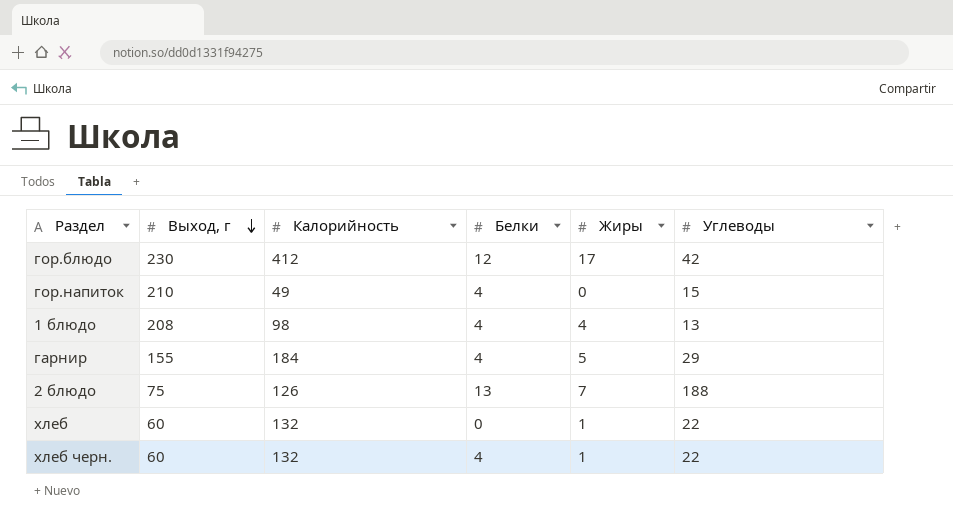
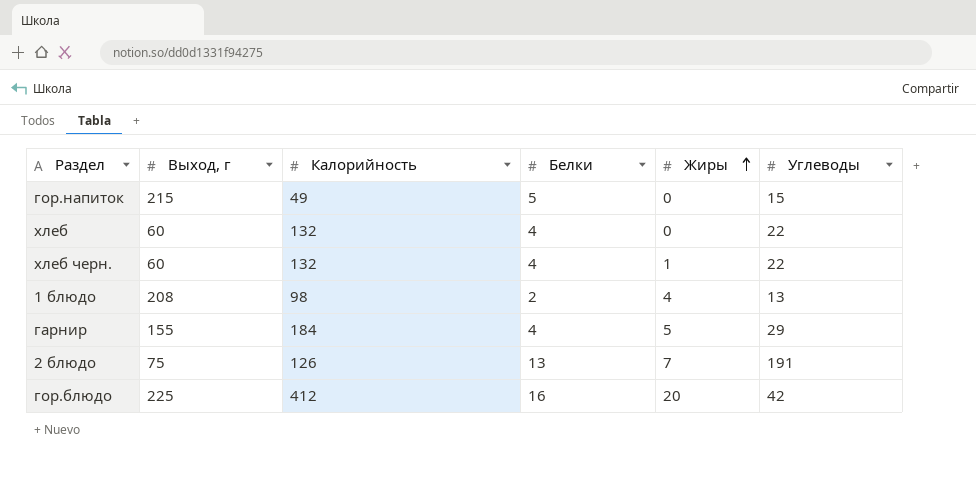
row order: Выход, г descending -> Жиры ascending
гор.напиток | Выход, г: 210 -> 215
гор.напиток | Белки: 4 -> 5
хлеб | Белки: 0 -> 4
хлеб | Жиры: 1 -> 0
1 блюдо | Белки: 4 -> 2
2 блюдо | Углеводы: 188 -> 191
гор.блюдо | Выход, г: 230 -> 225
гор.блюдо | Белки: 12 -> 16
гор.блюдо | Жиры: 17 -> 20

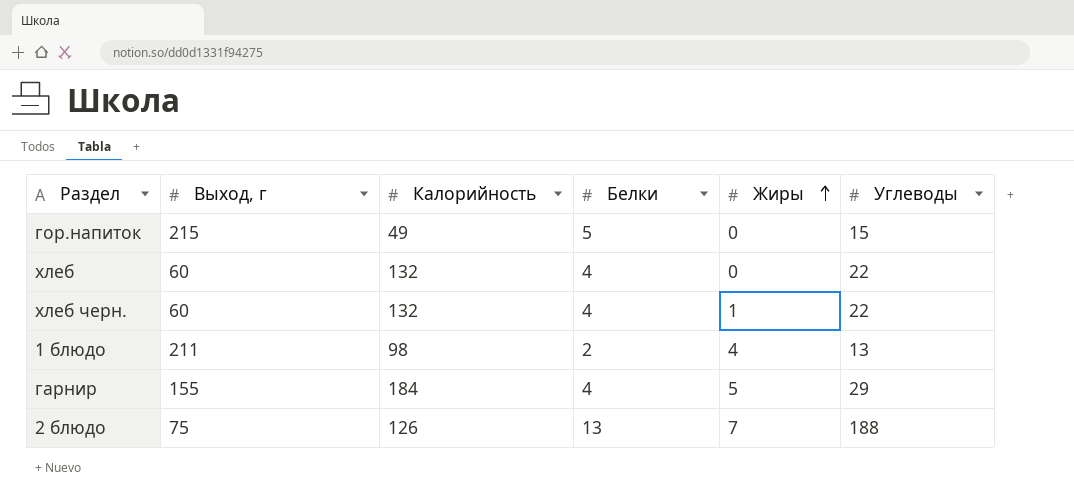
row гор.блюдо: 225 | 412 | 16 | 20 | 42 -> none
1 блюдо | Выход, г: 208 -> 211
2 блюдо | Углеводы: 191 -> 188

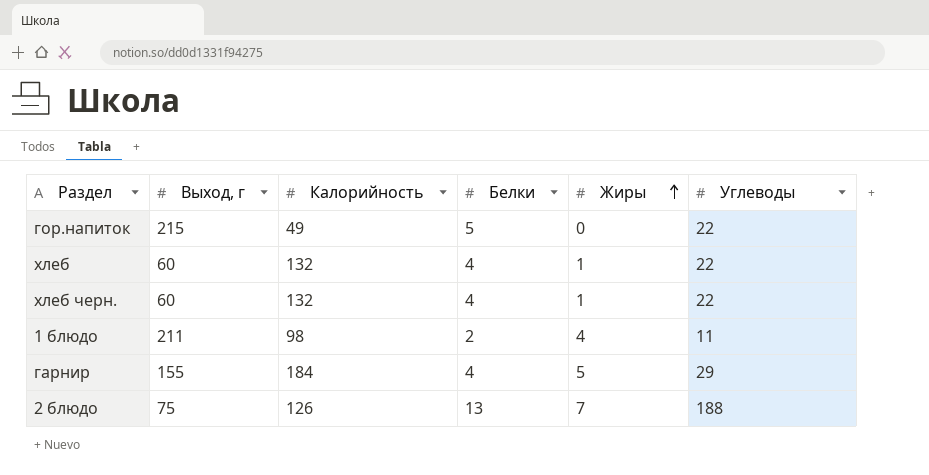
гор.напиток | Углеводы: 15 -> 22
хлеб | Жиры: 0 -> 1
1 блюдо | Углеводы: 13 -> 11

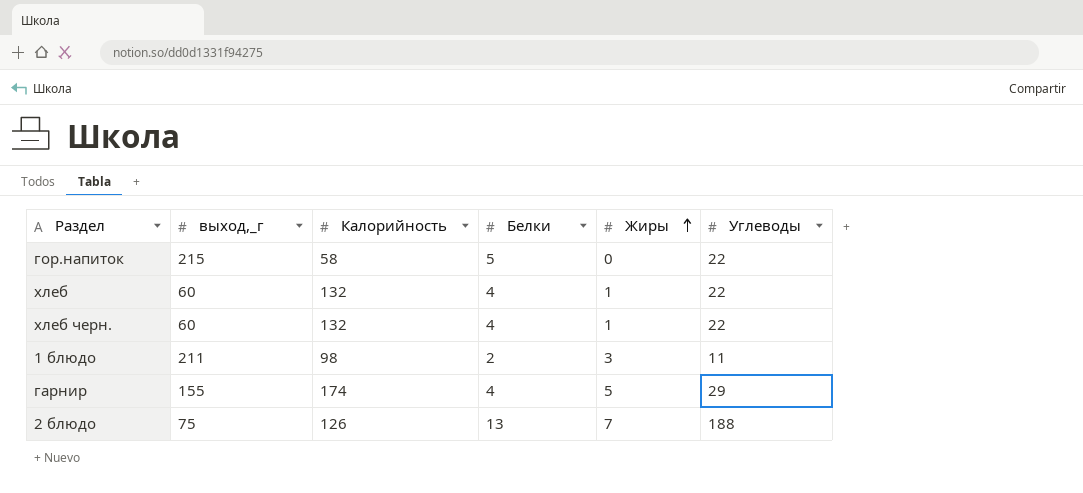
column name: Выход, г -> выход,_г
гор.напиток | Калорийность: 49 -> 58
1 блюдо | Жиры: 4 -> 3
гарнир | Калорийность: 184 -> 174

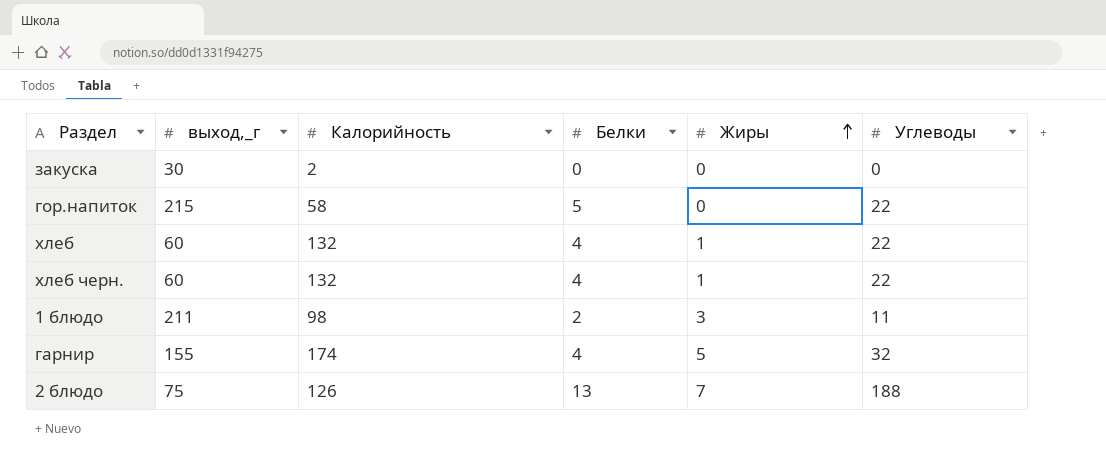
row закуска: none -> 30 | 2 | 0 | 0 | 0
гарнир | Углеводы: 29 -> 32

